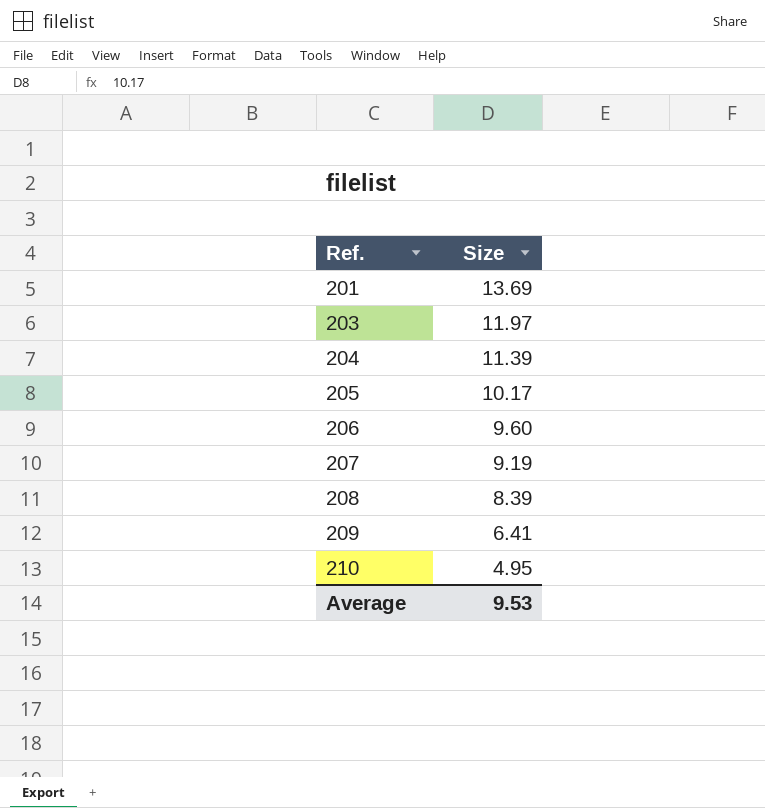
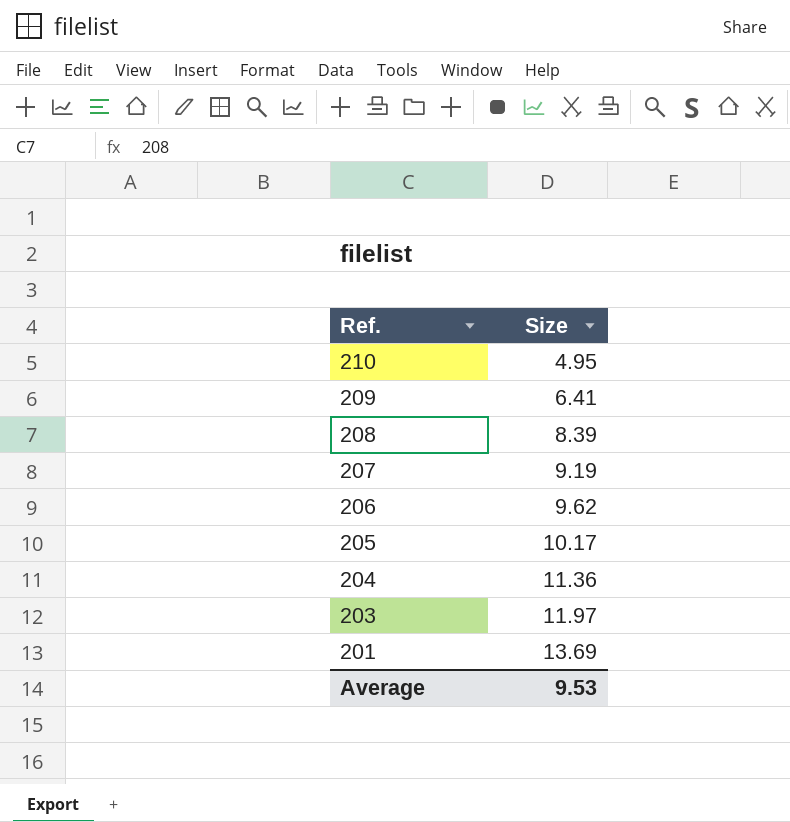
row order: Ref. ascending -> Ref. descending
206 | Size: 9.60 -> 9.62
204 | Size: 11.39 -> 11.36

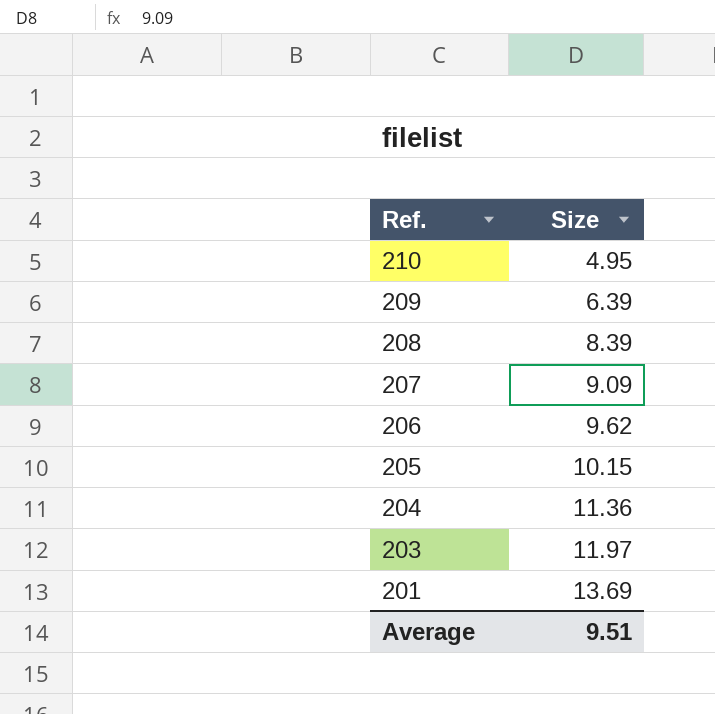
209 | Size: 6.41 -> 6.39
207 | Size: 9.19 -> 9.09
205 | Size: 10.17 -> 10.15
Average | Size: 9.53 -> 9.51

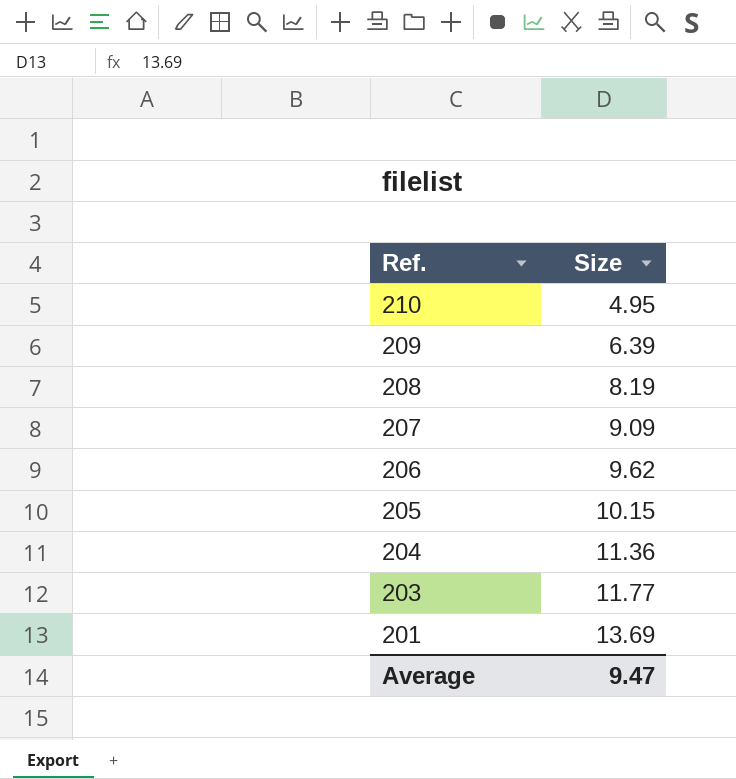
208 | Size: 8.39 -> 8.19
203 | Size: 11.97 -> 11.77
Average | Size: 9.51 -> 9.47

